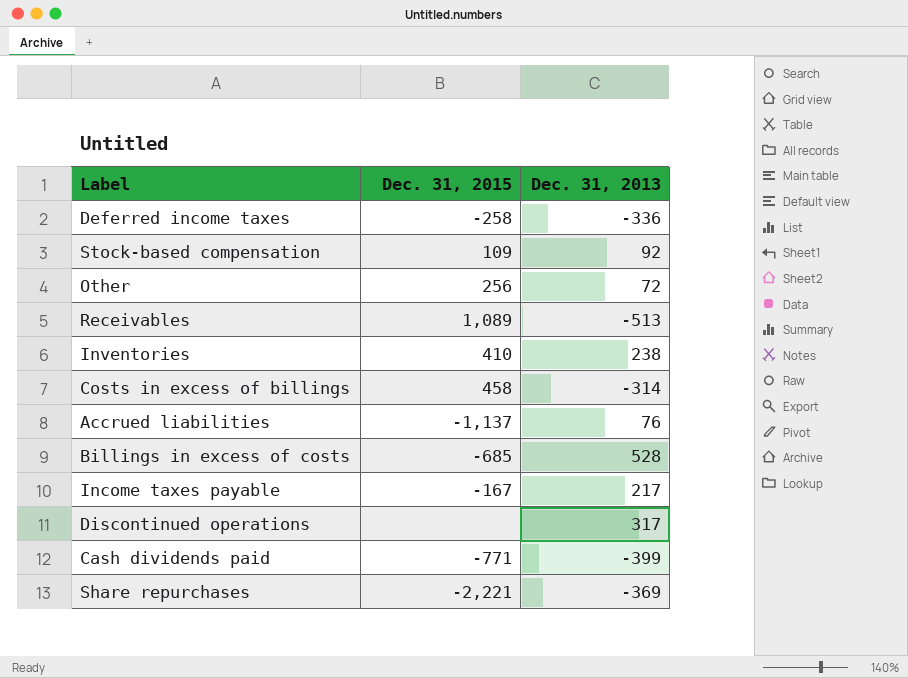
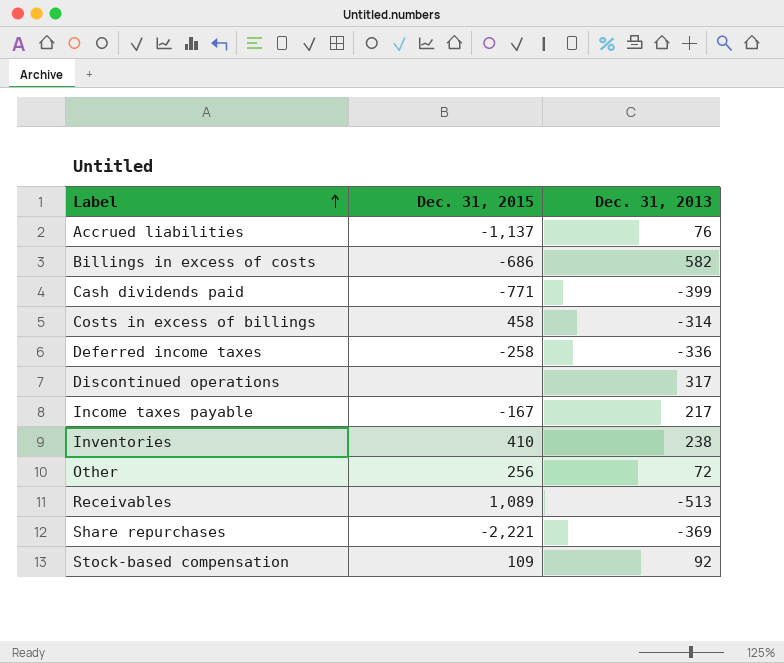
row order: none -> Label ascending
Billings in excess of costs | Dec. 31, 2015: -685 -> -686
Billings in excess of costs | Dec. 31, 2013: 528 -> 582

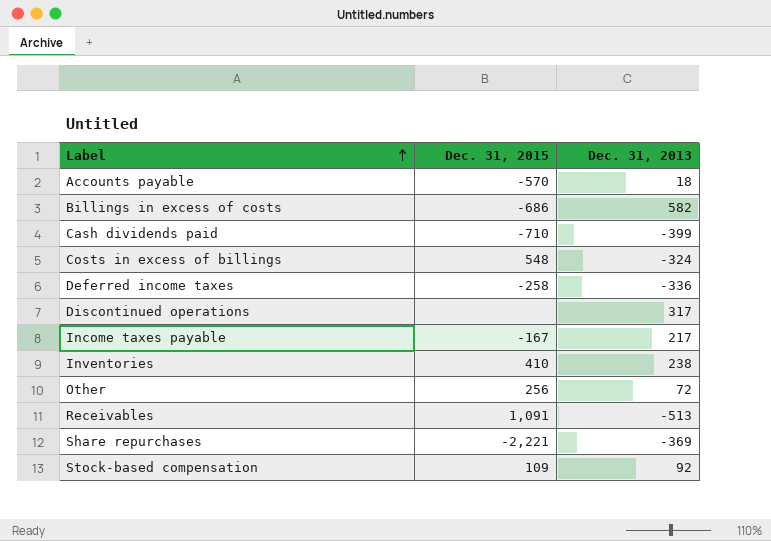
row Accrued liabilities: -1,137 | 76 -> none
row Accounts payable: none -> -570 | 18
Cash dividends paid | Dec. 31, 2015: -771 -> -710
Costs in excess of billings | Dec. 31, 2015: 458 -> 548
Costs in excess of billings | Dec. 31, 2013: -314 -> -324
Receivables | Dec. 31, 2015: 1,089 -> 1,091

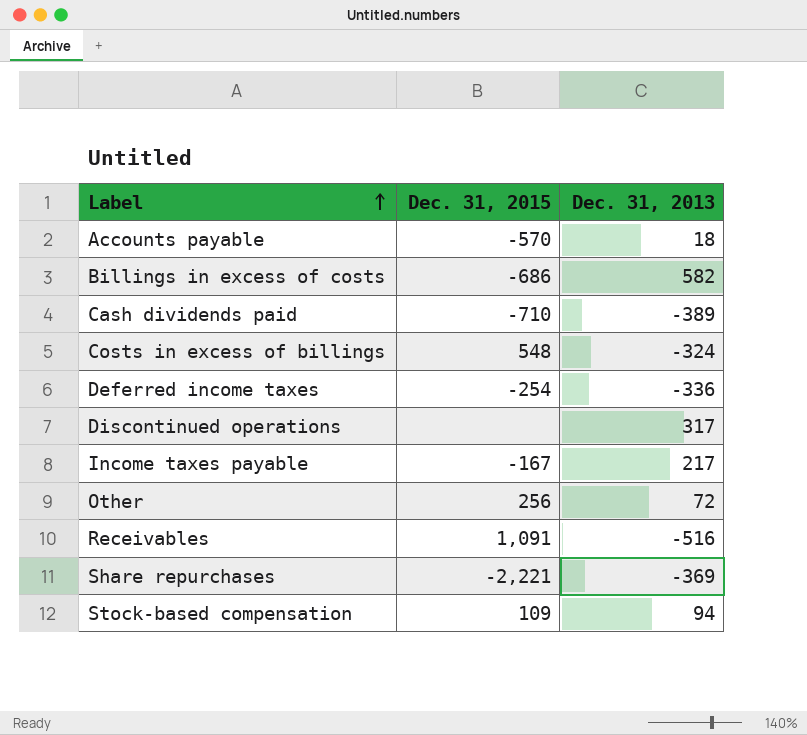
row Inventories: 410 | 238 -> none
Cash dividends paid | Dec. 31, 2013: -399 -> -389
Deferred income taxes | Dec. 31, 2015: -258 -> -254
Receivables | Dec. 31, 2013: -513 -> -516
Stock-based compensation | Dec. 31, 2013: 92 -> 94

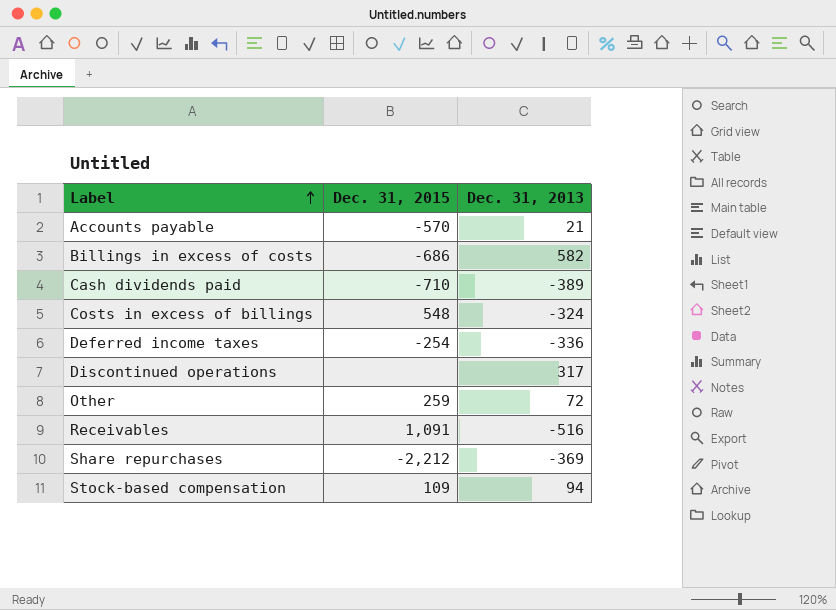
row Income taxes payable: -167 | 217 -> none
Accounts payable | Dec. 31, 2013: 18 -> 21
Other | Dec. 31, 2015: 256 -> 259
Share repurchases | Dec. 31, 2015: -2,221 -> -2,212

